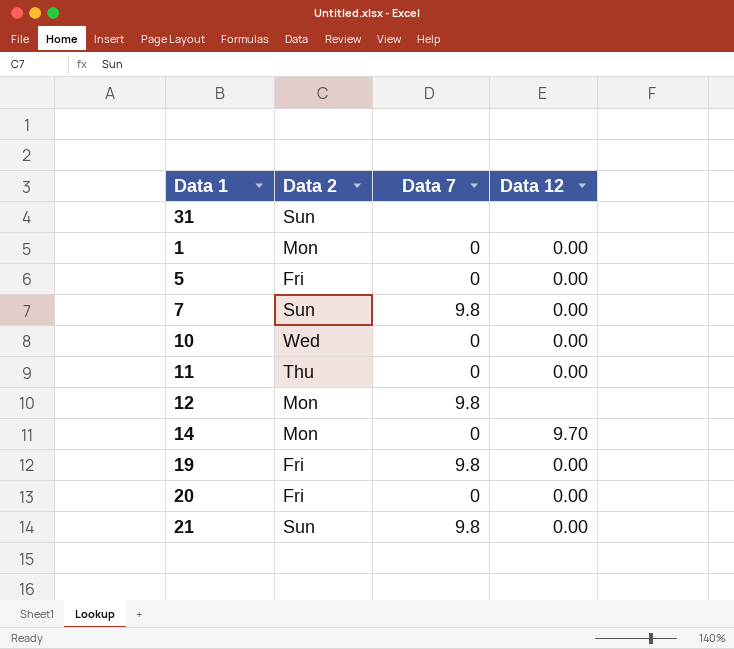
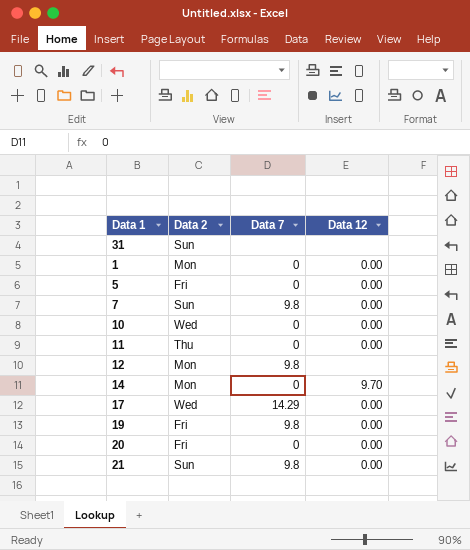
row 17: none -> Wed | 14.29 | 0.00

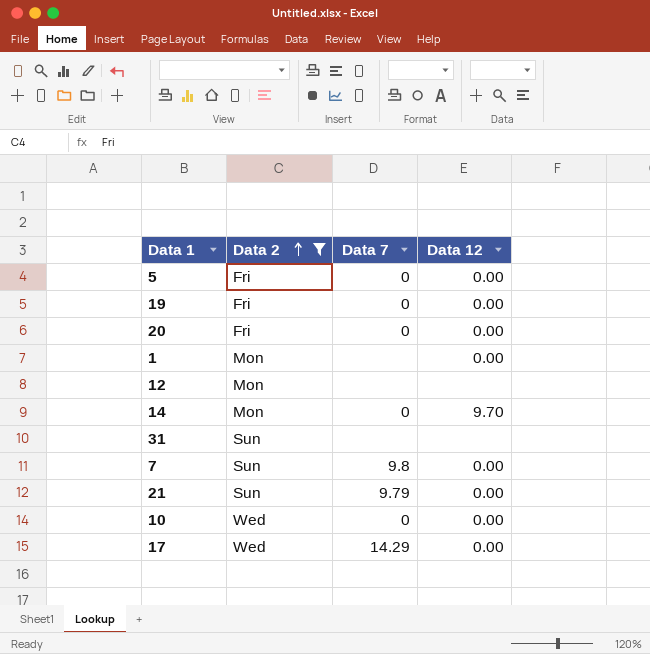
filter: none -> Data 2 != Thu
row order: none -> Data 2 ascending
19 | Data 7: 9.8 -> 0
1 | Data 7: 0 -> none
12 | Data 7: 9.8 -> none
21 | Data 7: 9.8 -> 9.79

